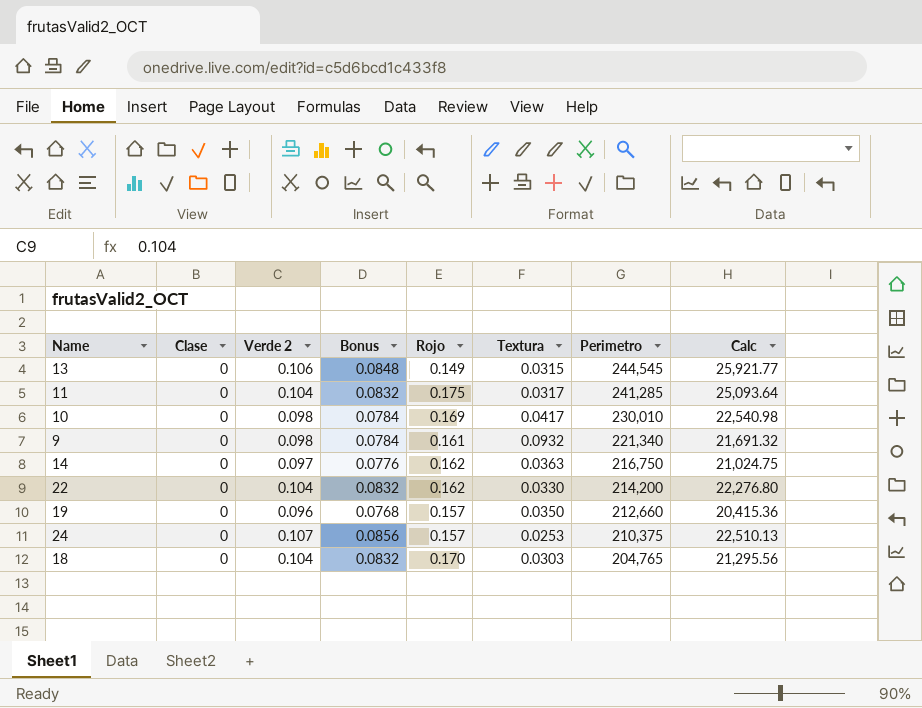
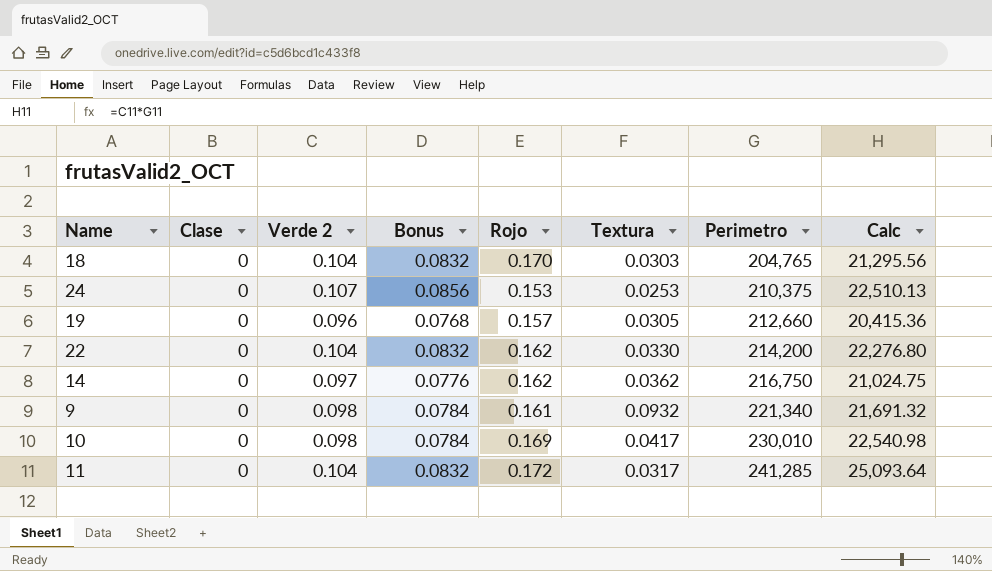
row order: Perimetro descending -> Perimetro ascending
row 13: 0 | 0.106 | 0.0848 | 0.149 | 0.0315 | 244,545 | 25,921.77 -> none
24 | Rojo: 0.157 -> 0.153
19 | Textura: 0.0350 -> 0.0305
14 | Textura: 0.0363 -> 0.0362
11 | Rojo: 0.175 -> 0.172

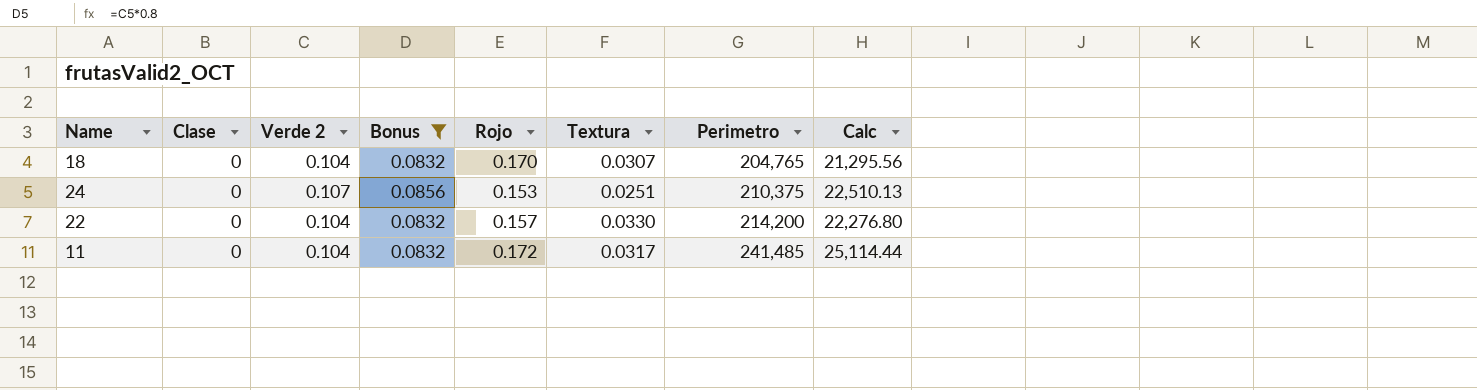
filter: none -> Bonus >= 0.0832
18 | Textura: 0.0303 -> 0.0307
24 | Textura: 0.0253 -> 0.0251
22 | Rojo: 0.162 -> 0.157
11 | Perimetro: 241,285 -> 241,485
11 | Calc: 25,093.64 -> 25,114.44

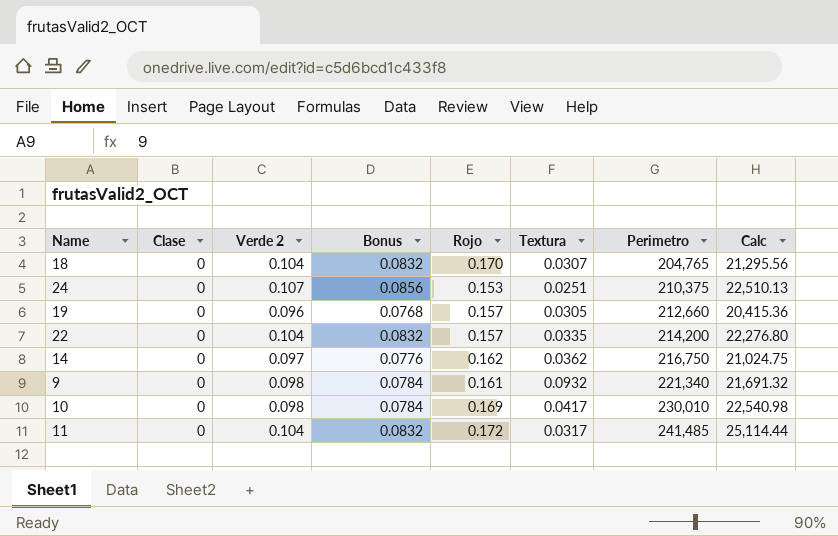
filter: Bonus >= 0.0832 -> none
22 | Textura: 0.0330 -> 0.0335

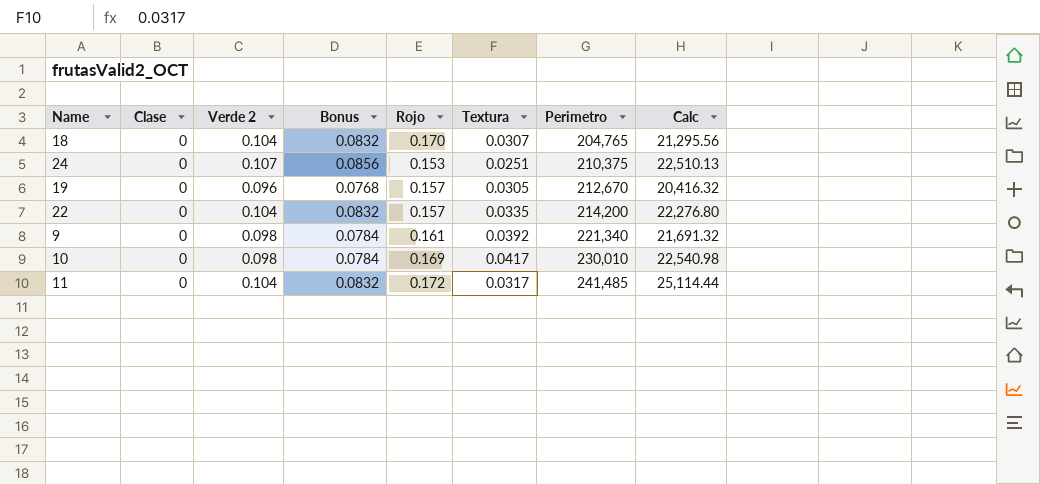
row 14: 0 | 0.097 | 0.0776 | 0.162 | 0.0362 | 216,750 | 21,024.75 -> none
19 | Perimetro: 212,660 -> 212,670
19 | Calc: 20,415.36 -> 20,416.32
9 | Textura: 0.0932 -> 0.0392

